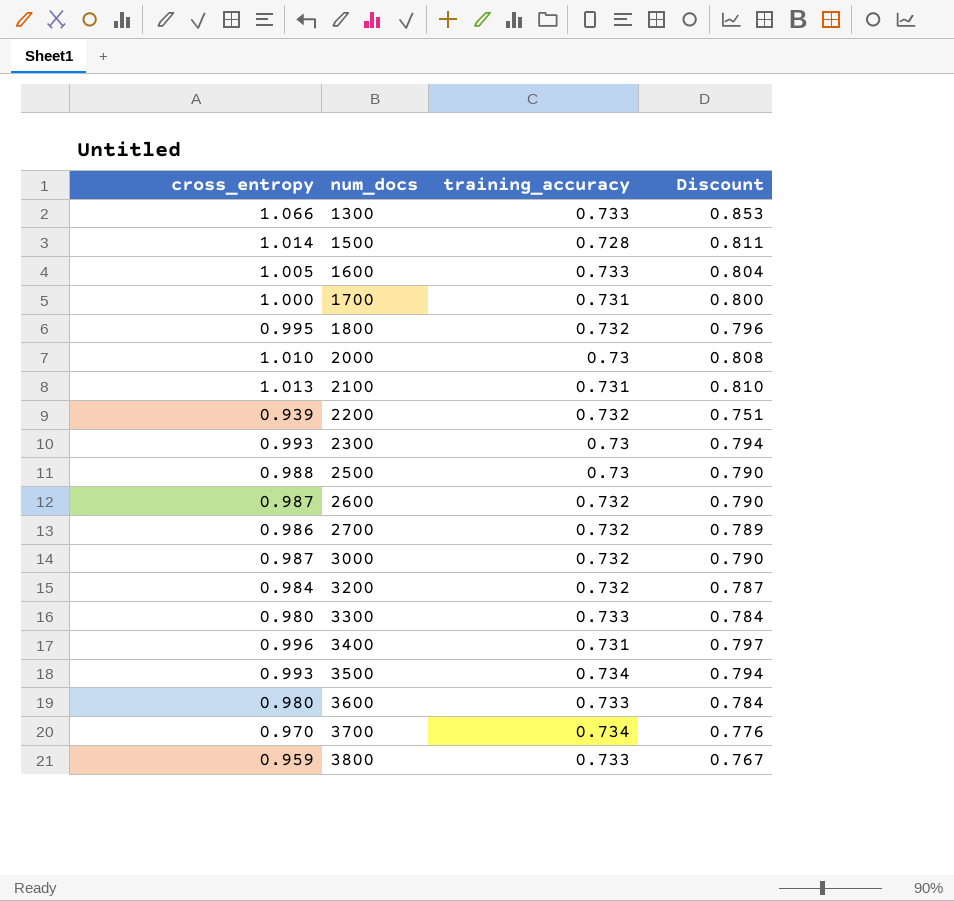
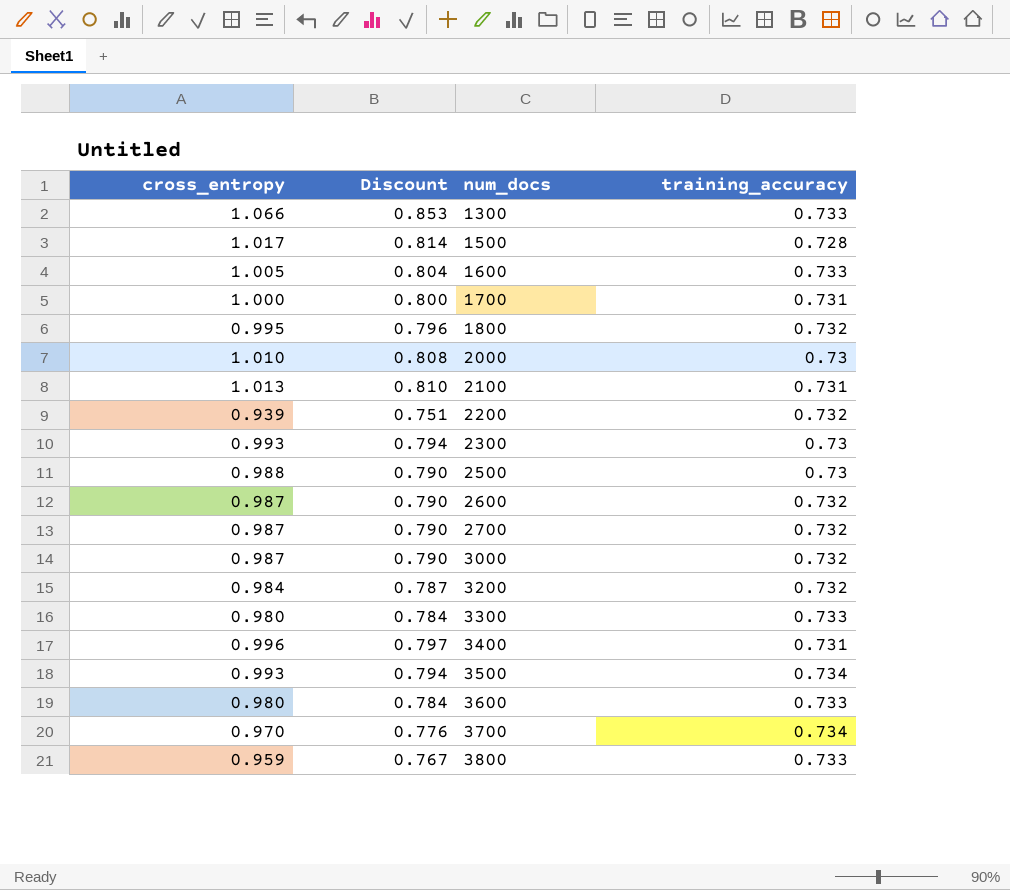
column Discount | position: 4 -> 2
1500 | cross_entropy: 1.014 -> 1.017
1500 | Discount: 0.811 -> 0.814
2700 | cross_entropy: 0.986 -> 0.987
2700 | Discount: 0.789 -> 0.790

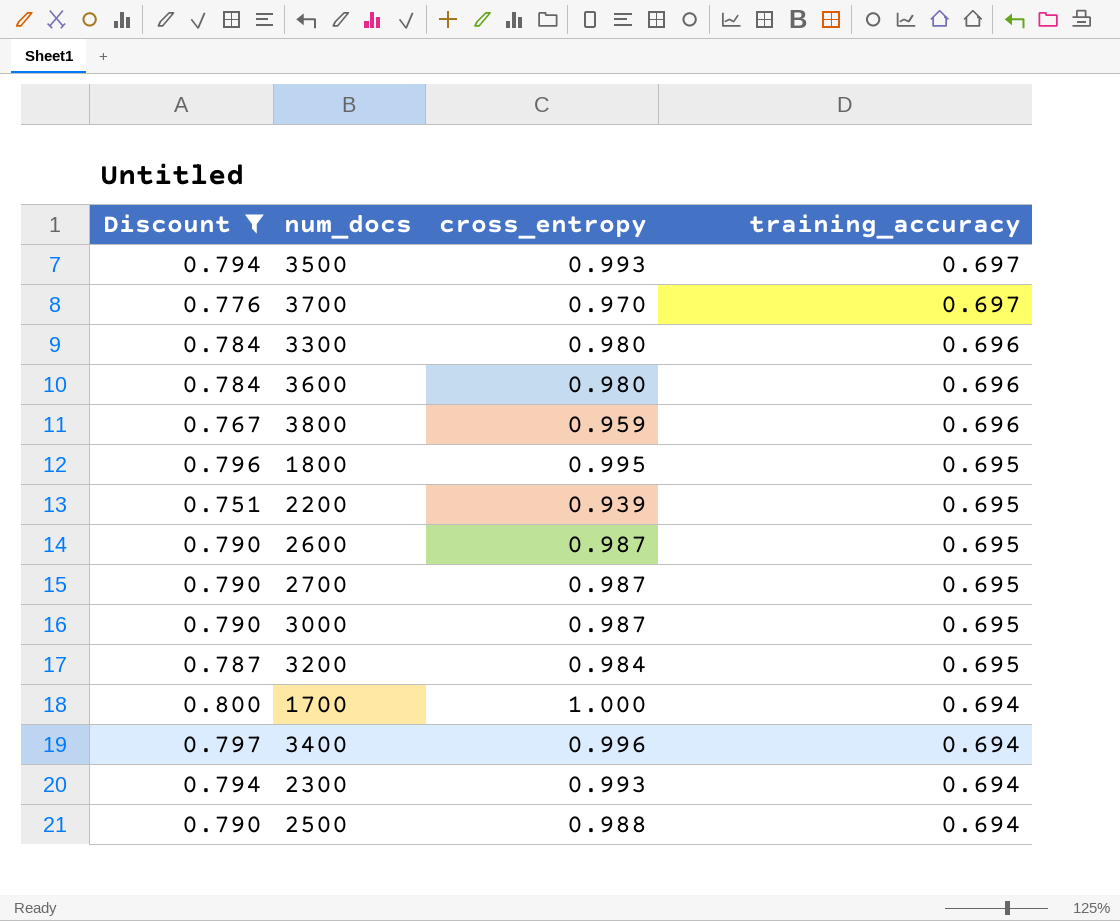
filter: none -> Discount <= 0.800
row order: num_docs ascending -> training_accuracy descending
column cross_entropy | position: 1 -> 3
3500 | training_accuracy: 0.734 -> 0.697
3700 | training_accuracy: 0.734 -> 0.697
3300 | training_accuracy: 0.733 -> 0.696
3600 | training_accuracy: 0.733 -> 0.696
3800 | training_accuracy: 0.733 -> 0.696
1800 | training_accuracy: 0.732 -> 0.695
2200 | training_accuracy: 0.732 -> 0.695
2600 | training_accuracy: 0.732 -> 0.695
2700 | training_accuracy: 0.732 -> 0.695
3000 | training_accuracy: 0.732 -> 0.695
3200 | training_accuracy: 0.732 -> 0.695
1700 | training_accuracy: 0.731 -> 0.694
3400 | training_accuracy: 0.731 -> 0.694
2300 | training_accuracy: 0.73 -> 0.694
2500 | training_accuracy: 0.73 -> 0.694

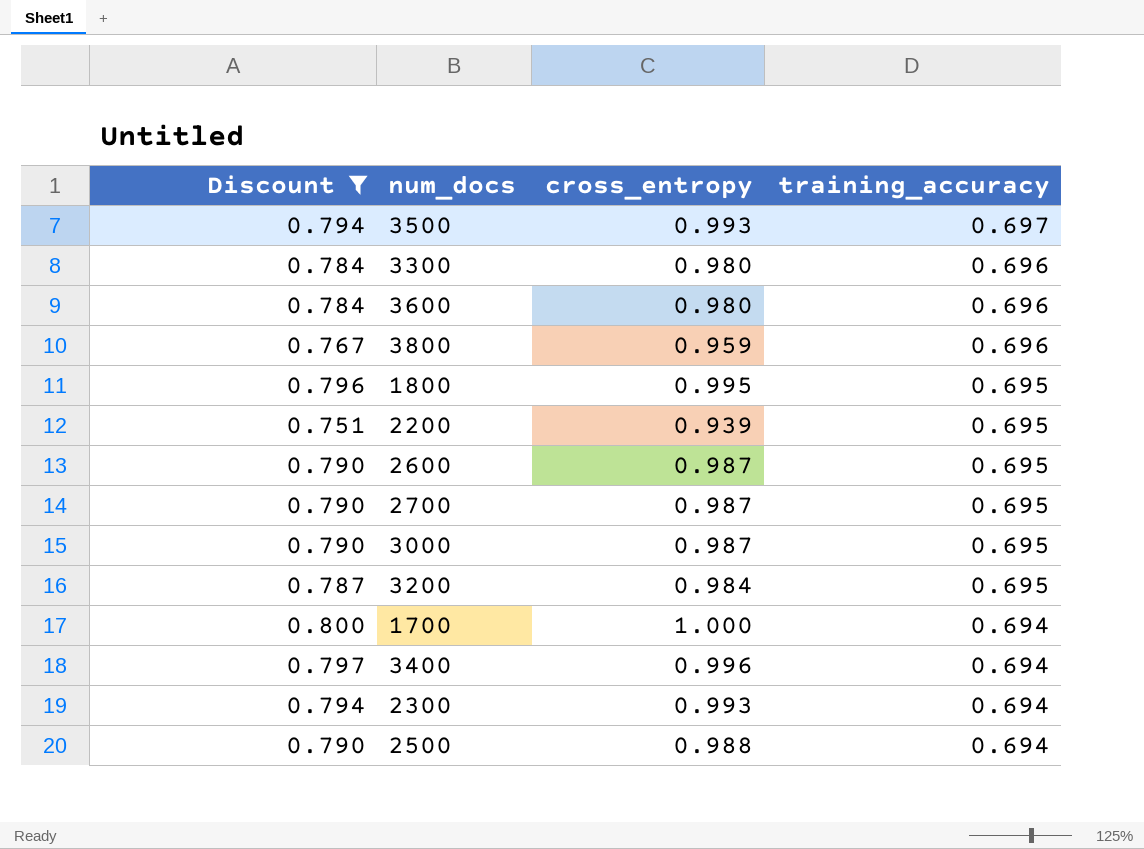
row 3700: 0.776 | 0.970 | 0.697 -> none

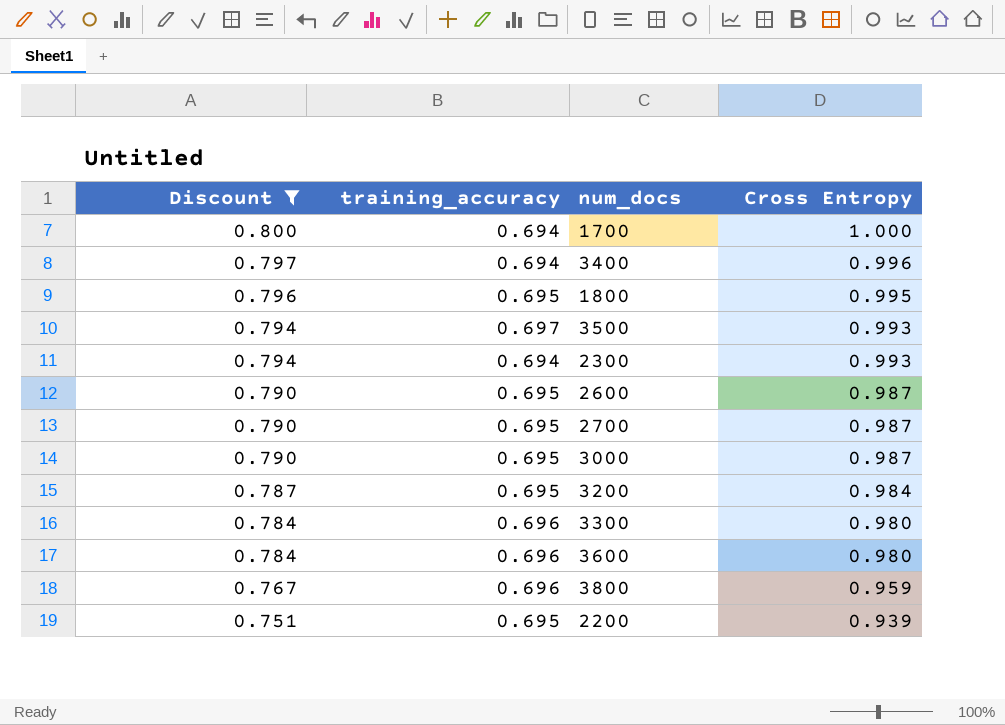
row order: training_accuracy descending -> Discount descending
column training_accuracy | position: 4 -> 2
column name: cross_entropy -> Cross Entropy
row 2500: 0.790 | 0.988 | 0.694 -> none

